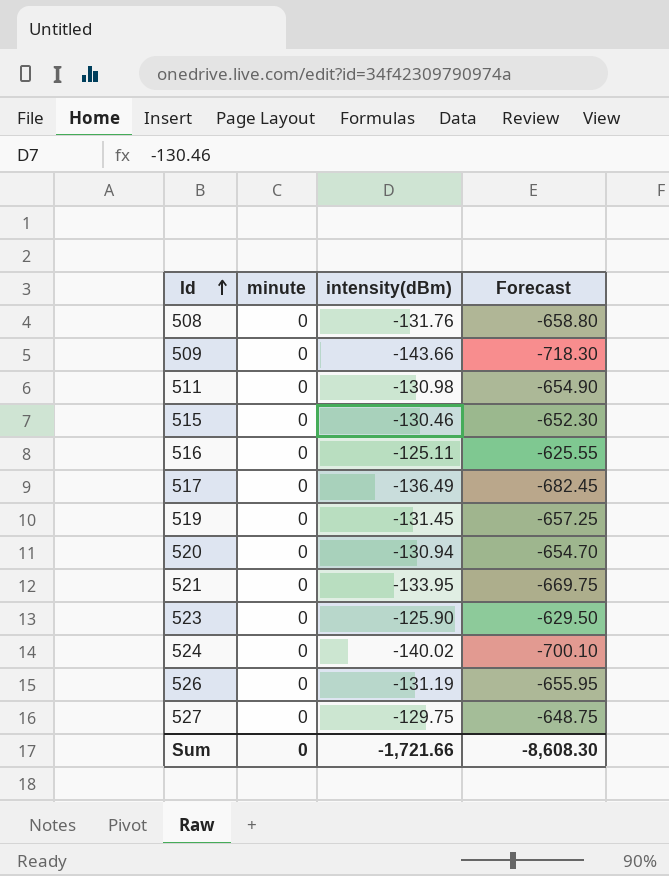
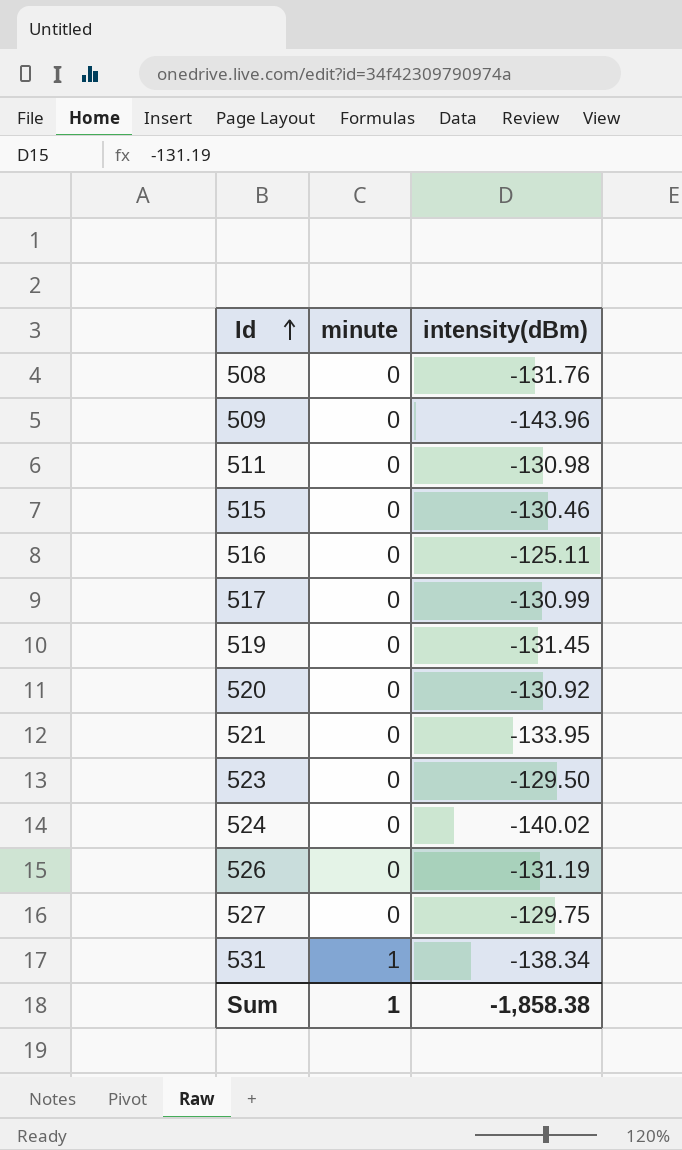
column Forecast | formula: [intensity(dBm)] * 5 -> none
509 | intensity(dBm): -143.66 -> -143.96
517 | intensity(dBm): -136.49 -> -130.99
520 | intensity(dBm): -130.94 -> -130.92
523 | intensity(dBm): -125.90 -> -129.50
row 531: none -> 1 | -138.34
Sum | minute: 0 -> 1
Sum | intensity(dBm): -1,721.66 -> -1,858.38

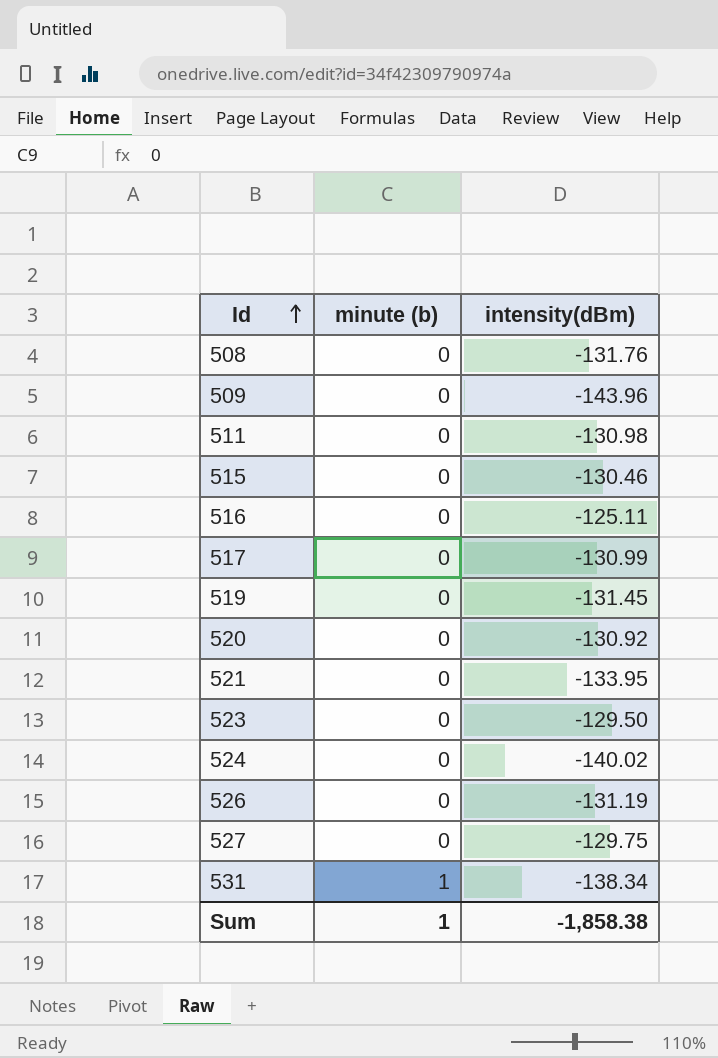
column name: minute -> minute (b)

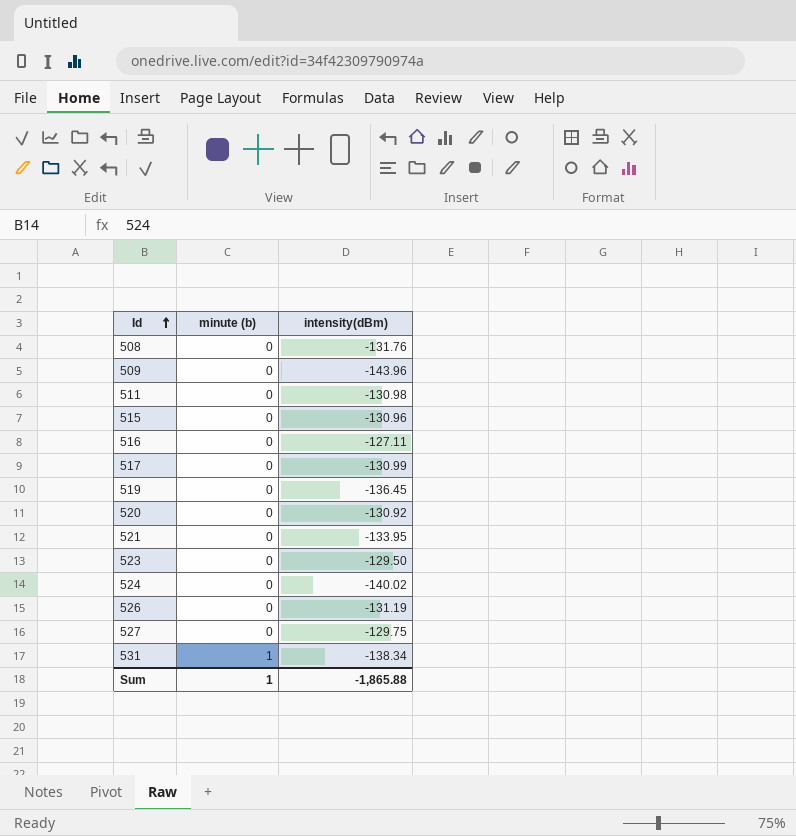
515 | intensity(dBm): -130.46 -> -130.96
516 | intensity(dBm): -125.11 -> -127.11
519 | intensity(dBm): -131.45 -> -136.45
Sum | intensity(dBm): -1,858.38 -> -1,865.88

